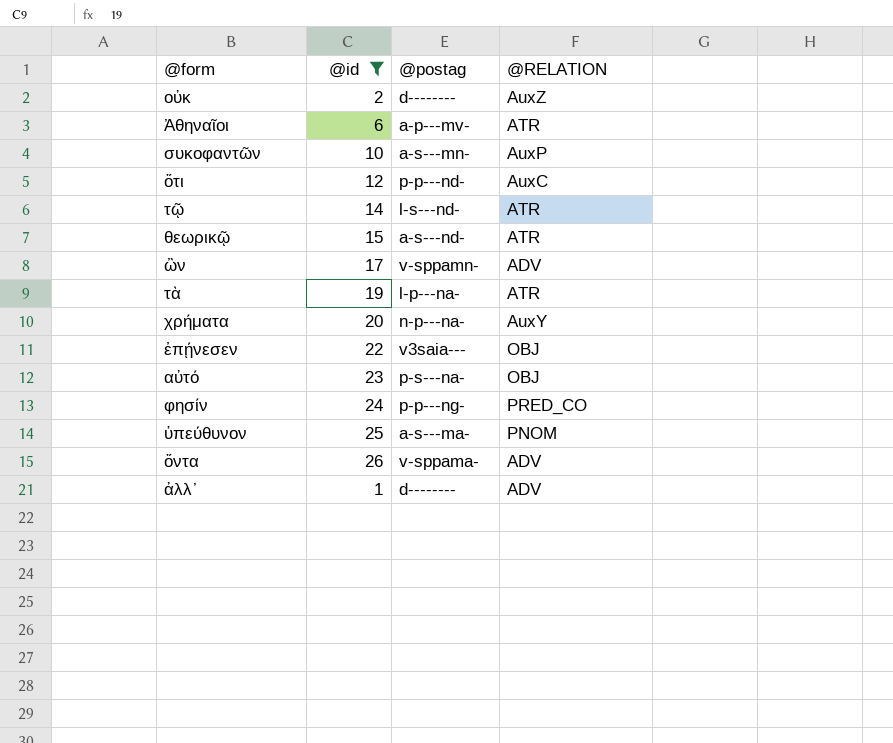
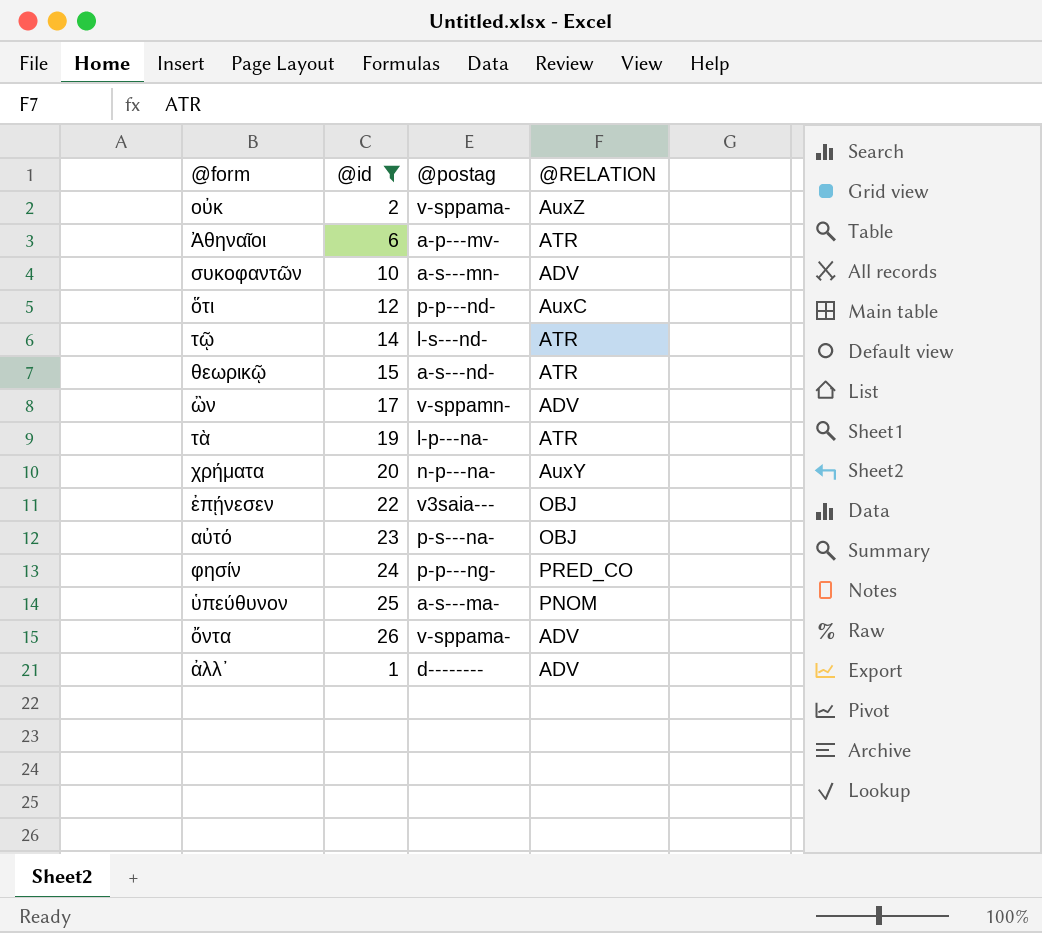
οὐκ | @postag: d-------- -> v-sppama-
συκοφαντῶν | @RELATION: AuxP -> ADV

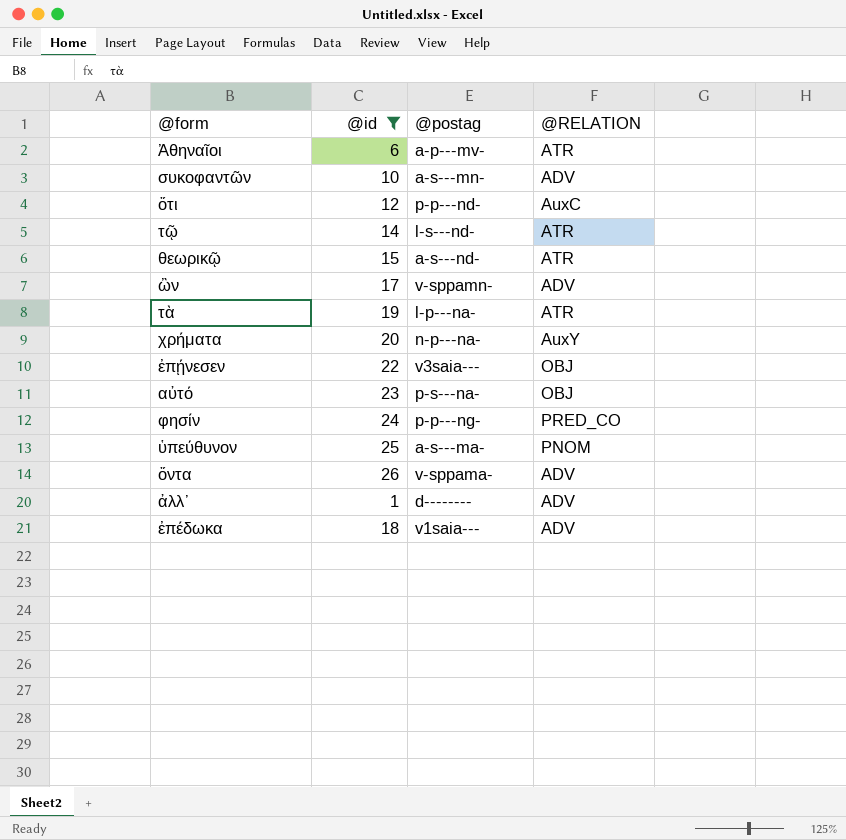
row οὐκ: 2 | v-sppama- | AuxZ -> none
row ἐπέδωκα: none -> 18 | v1saia--- | ADV

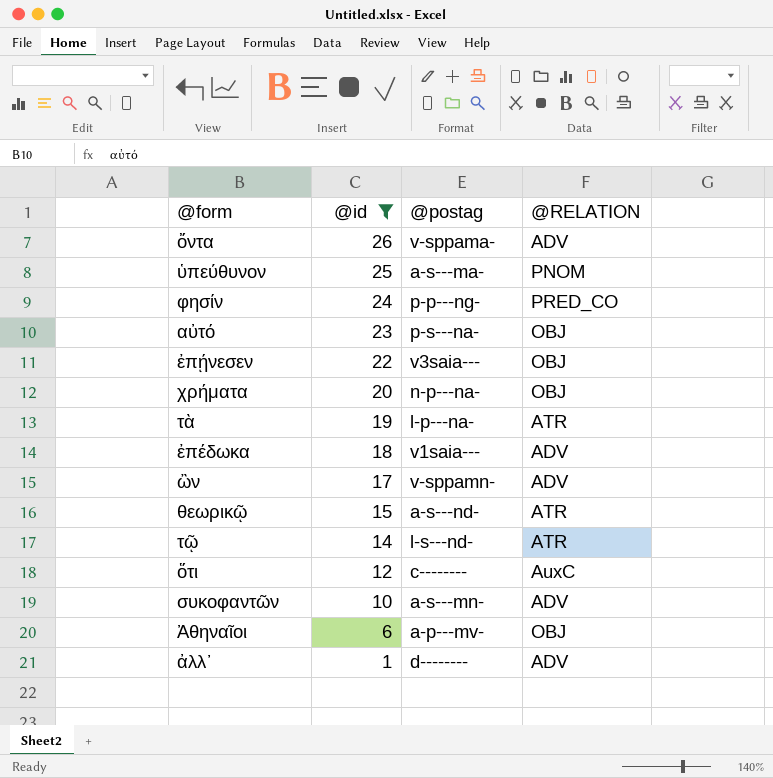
row order: none -> @id descending
χρήματα | @RELATION: AuxY -> OBJ
ὅτι | @postag: p-p---nd- -> c--------
Ἀθηναῖοι | @RELATION: ATR -> OBJ

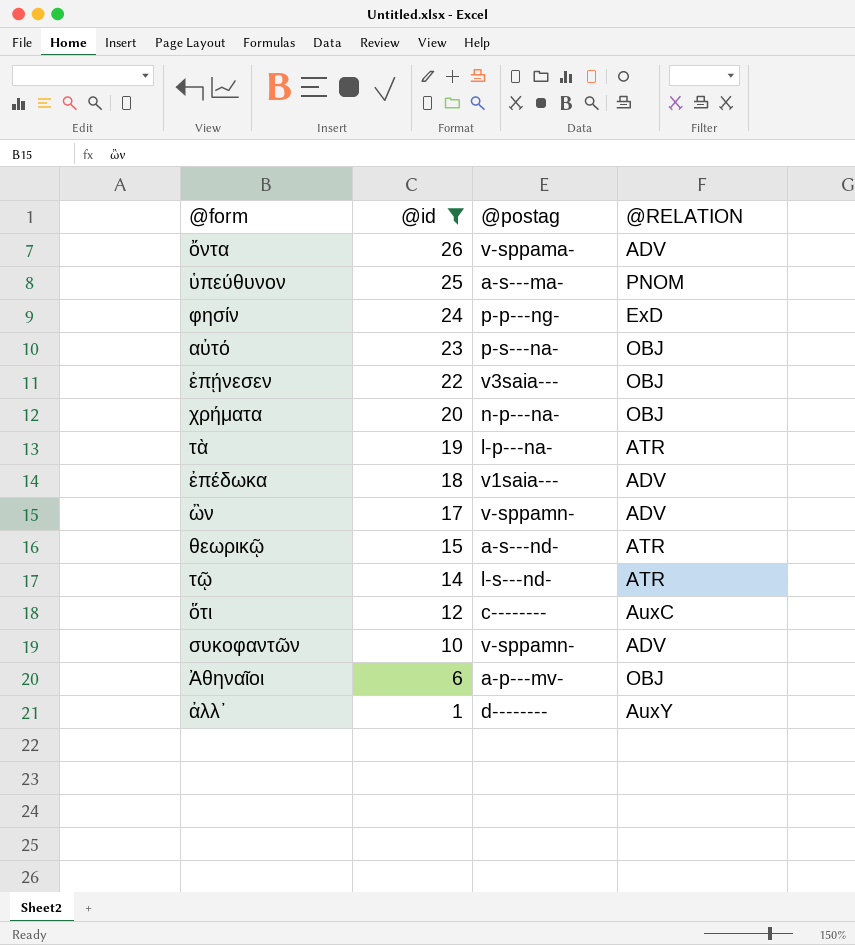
φησίν | @RELATION: PRED_CO -> ExD
συκοφαντῶν | @postag: a-s---mn- -> v-sppamn-
ἀλλ᾽ | @RELATION: ADV -> AuxY

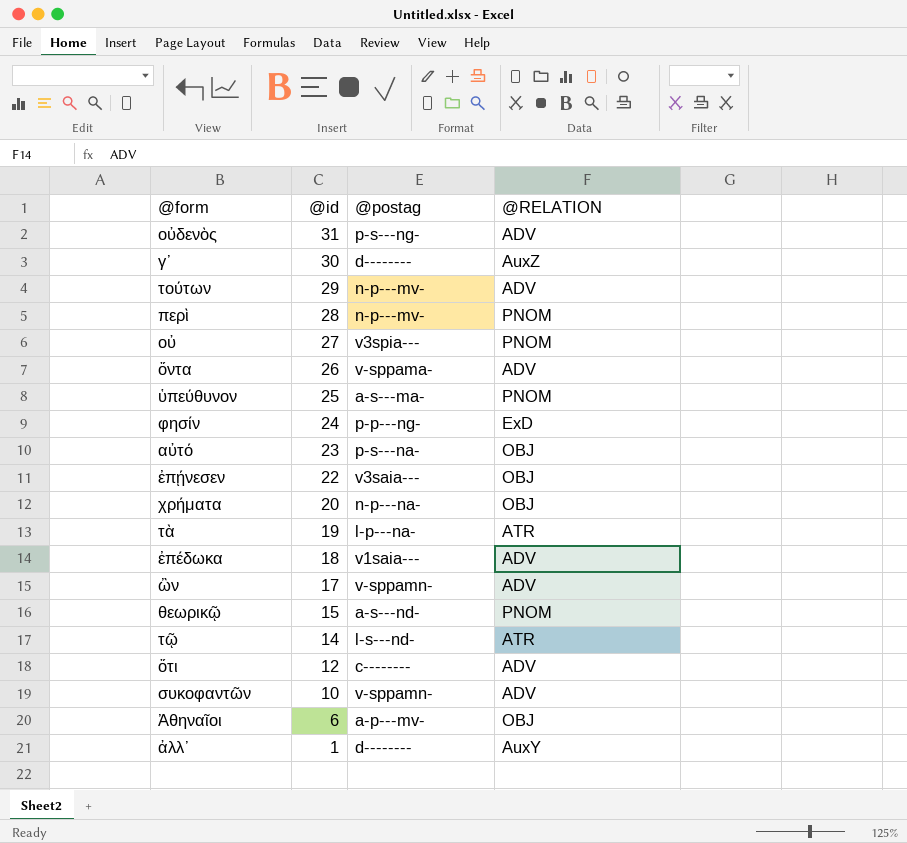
filter: @id <= 26 -> none
θεωρικῷ | @RELATION: ATR -> PNOM
ὅτι | @RELATION: AuxC -> ADV

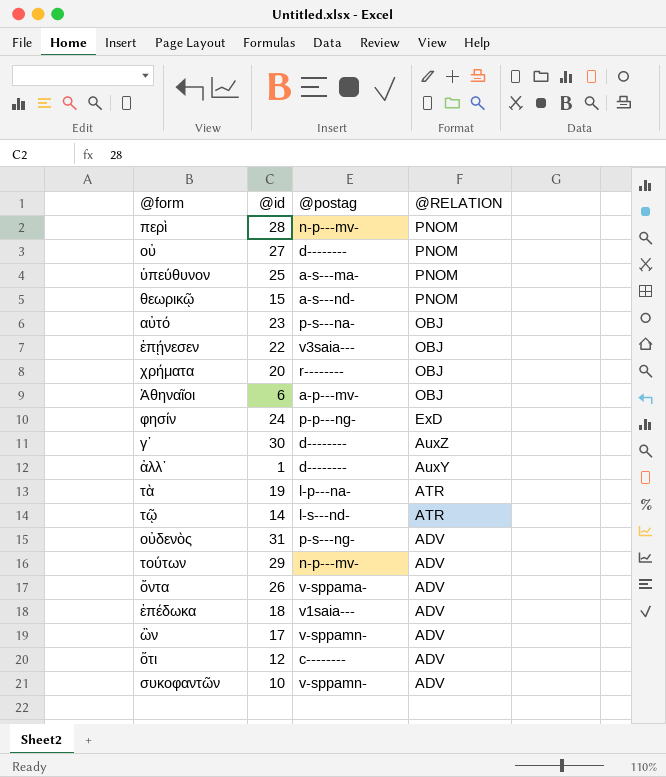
row order: @id descending -> @RELATION descending
οὐ | @postag: v3spia--- -> d--------
χρήματα | @postag: n-p---na- -> r--------

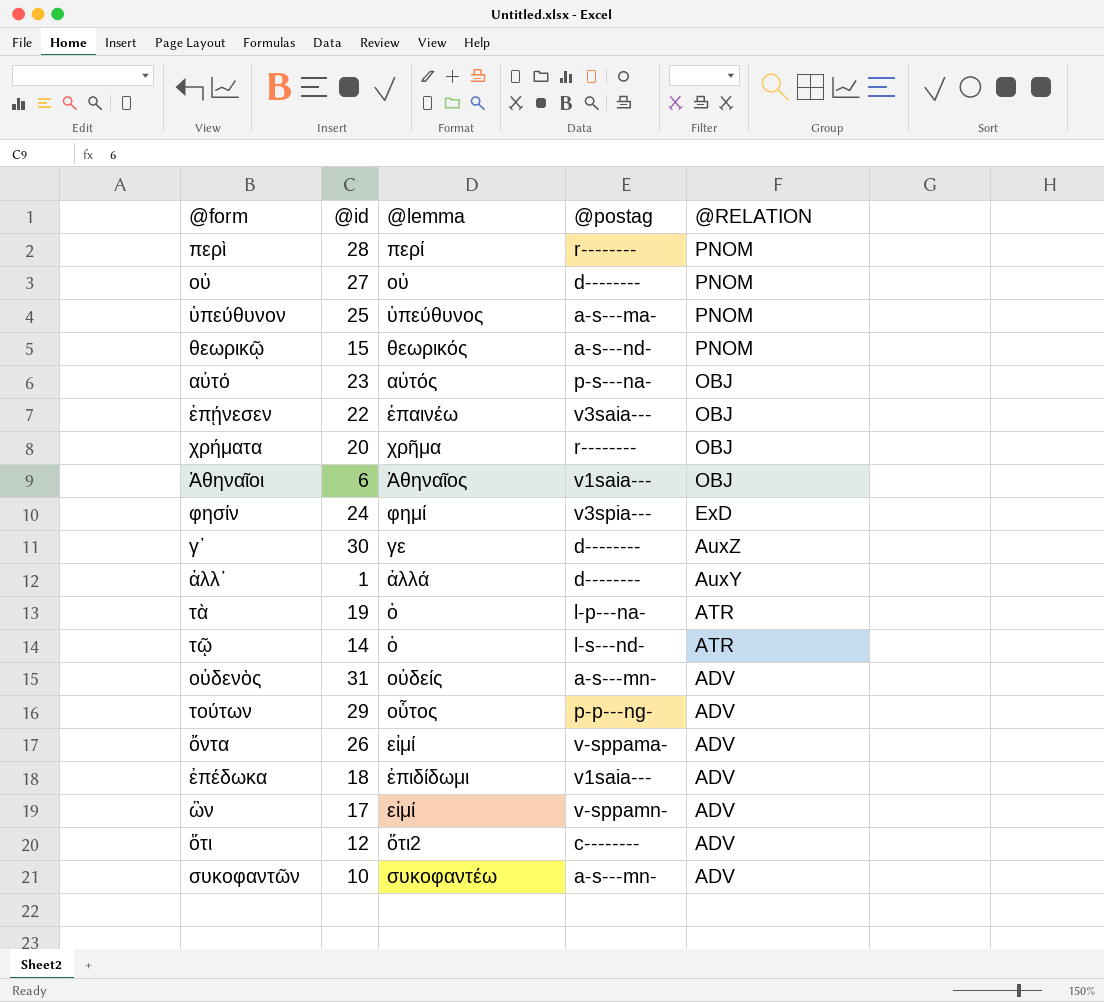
column @lemma | position: none -> 3
περὶ | @postag: n-p---mv- -> r--------
Ἀθηναῖοι | @postag: a-p---mv- -> v1saia---
φησίν | @postag: p-p---ng- -> v3spia---
οὐδενὸς | @postag: p-s---ng- -> a-s---mn-
τούτων | @postag: n-p---mv- -> p-p---ng-
συκοφαντῶν | @postag: v-sppamn- -> a-s---mn-

